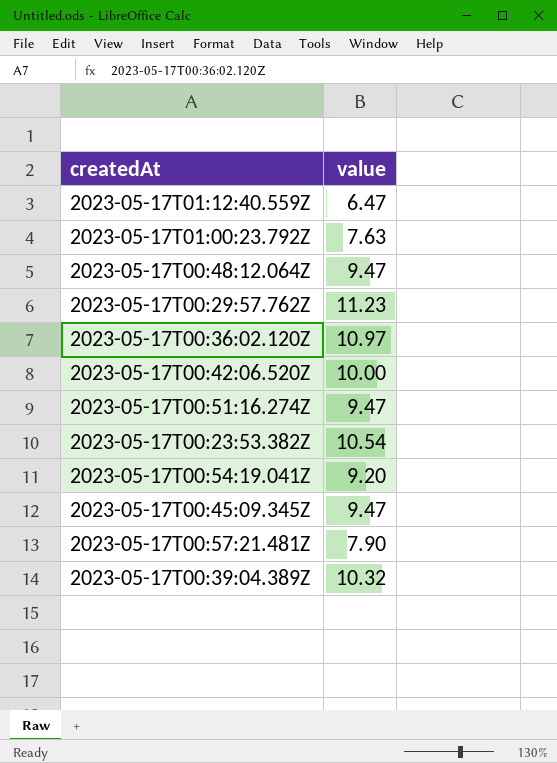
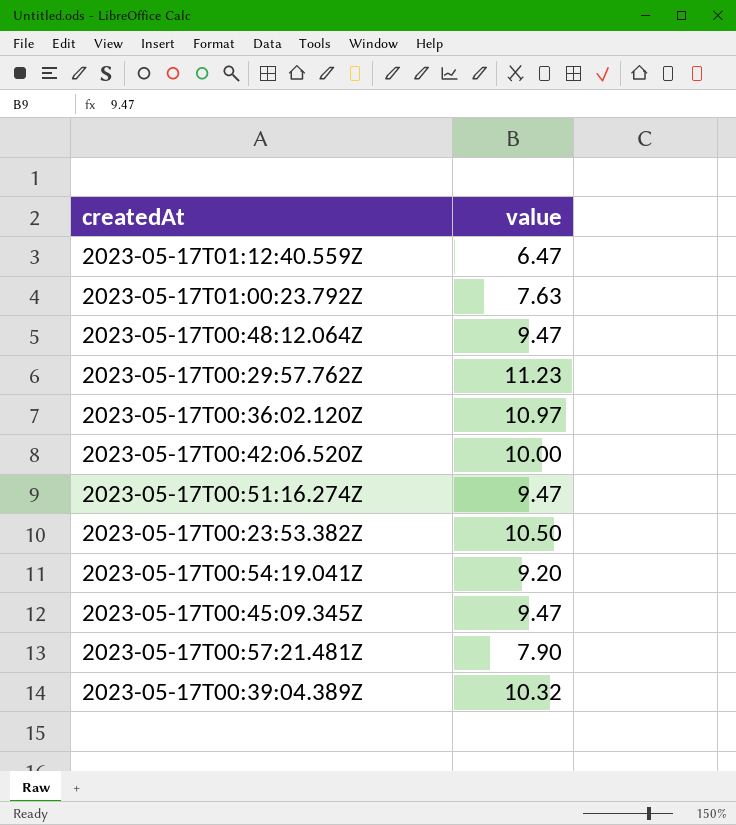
2023-05-17T00:23:53.382Z | value: 10.54 -> 10.50

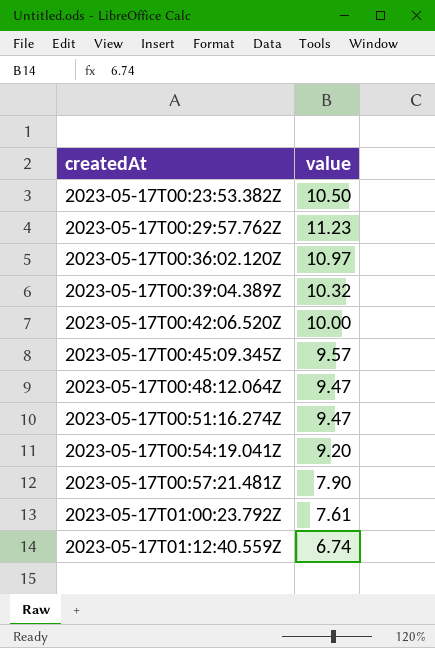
row order: none -> createdAt ascending
2023-05-17T00:45:09.345Z | value: 9.47 -> 9.57
2023-05-17T01:00:23.792Z | value: 7.63 -> 7.61
2023-05-17T01:12:40.559Z | value: 6.47 -> 6.74

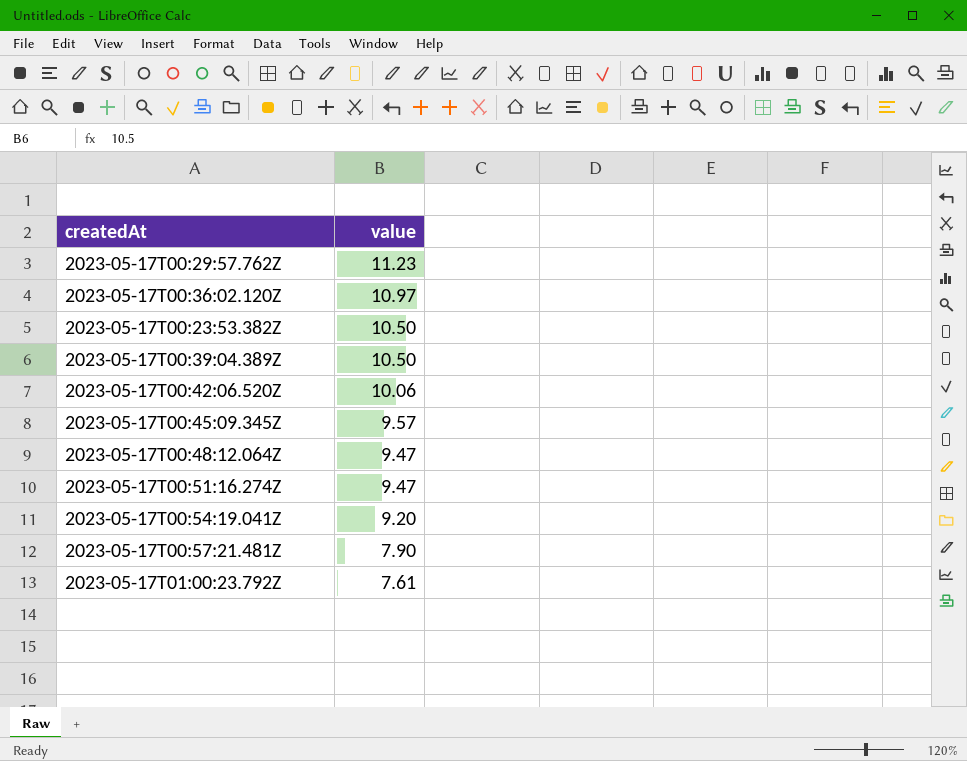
row order: createdAt ascending -> value descending
row 2023-05-17T01:12:40.559Z: 6.74 -> none
2023-05-17T00:39:04.389Z | value: 10.32 -> 10.50
2023-05-17T00:42:06.520Z | value: 10.00 -> 10.06

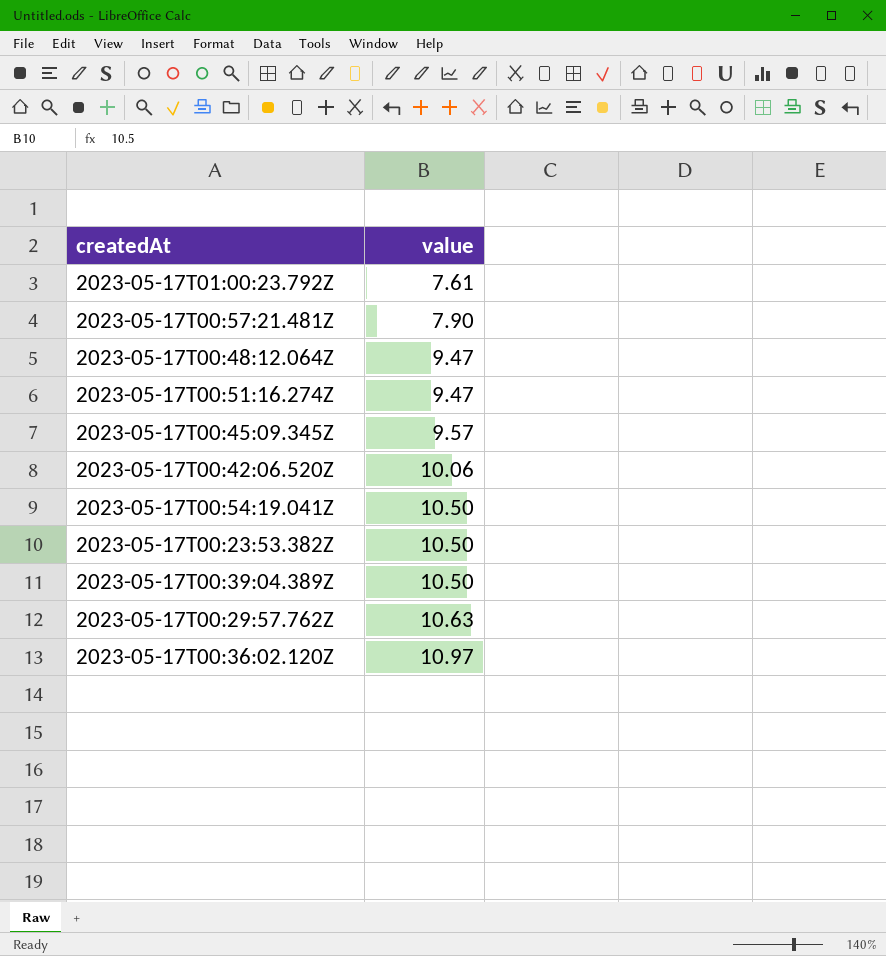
row order: value descending -> value ascending
2023-05-17T00:54:19.041Z | value: 9.20 -> 10.50
2023-05-17T00:29:57.762Z | value: 11.23 -> 10.63

